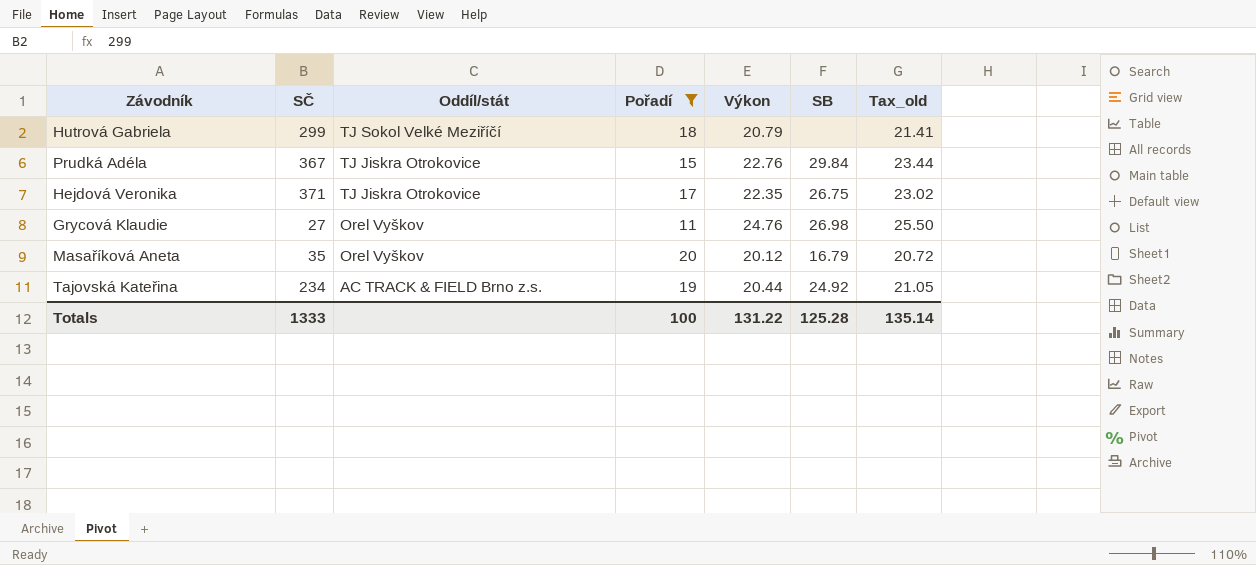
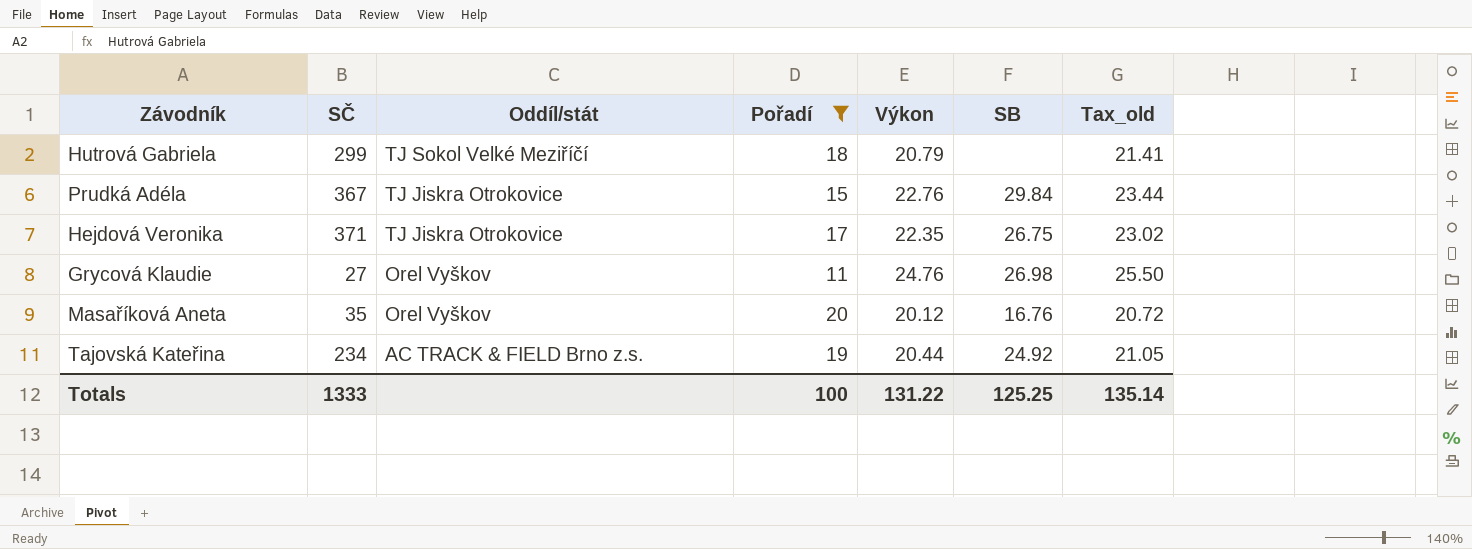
Masaříková Aneta | SB: 16.79 -> 16.76
Totals | SB: 125.28 -> 125.25

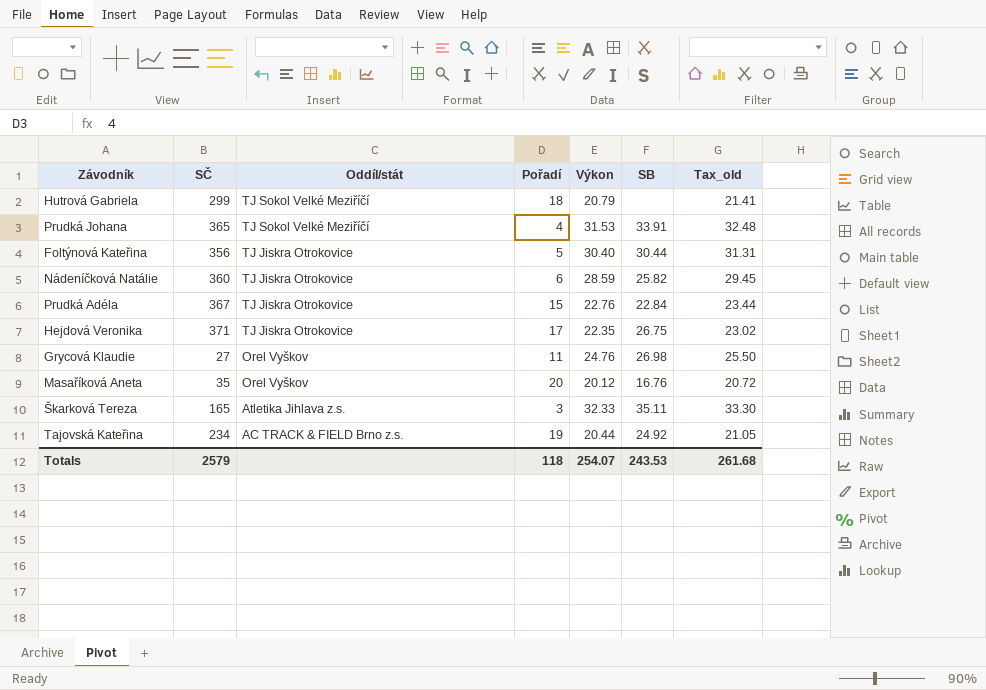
filter: Pořadí >= 11 -> none
Prudká Adéla | SB: 29.84 -> 22.84
Totals | SČ: 1333 -> 2579
Totals | Pořadí: 100 -> 118
Totals | Výkon: 131.22 -> 254.07
Totals | SB: 125.25 -> 243.53
Totals | Tax_old: 135.14 -> 261.68

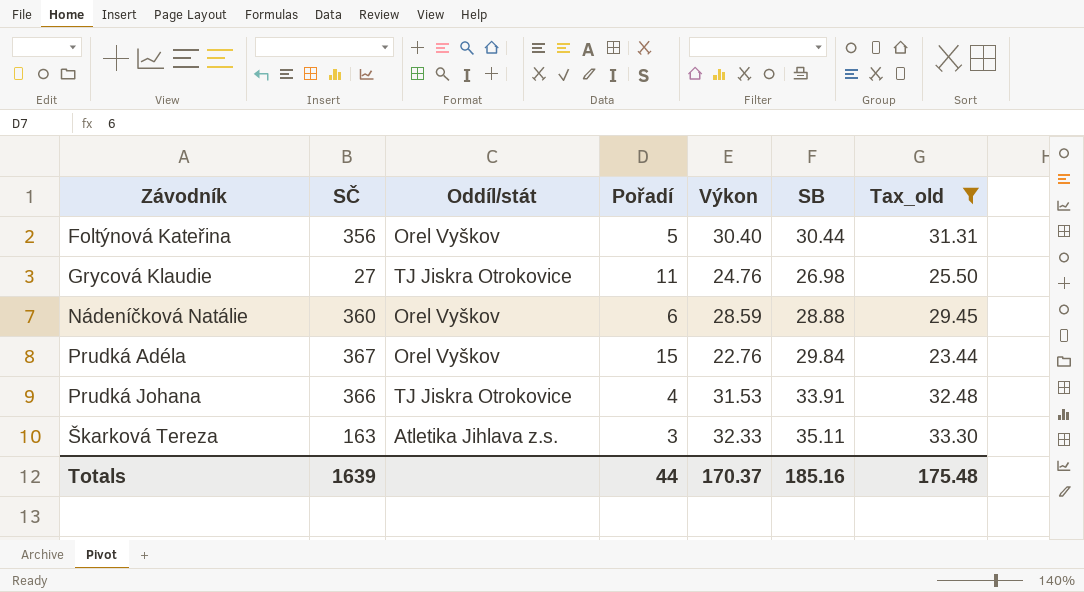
filter: none -> Tax_old >= 23.44
row order: Oddíl/stát descending -> Závodník ascending
Foltýnová Kateřina | Oddíl/stát: TJ Jiskra Otrokovice -> Orel Vyškov
Grycová Klaudie | Oddíl/stát: Orel Vyškov -> TJ Jiskra Otrokovice
Nádeníčková Natálie | Oddíl/stát: TJ Jiskra Otrokovice -> Orel Vyškov
Nádeníčková Natálie | SB: 25.82 -> 28.88
Prudká Adéla | Oddíl/stát: TJ Jiskra Otrokovice -> Orel Vyškov
Prudká Adéla | SB: 22.84 -> 29.84
Prudká Johana | SČ: 365 -> 366
Prudká Johana | Oddíl/stát: TJ Sokol Velké Meziříčí -> TJ Jiskra Otrokovice
Škarková Tereza | SČ: 165 -> 163
Totals | SČ: 2579 -> 1639
Totals | Pořadí: 118 -> 44
Totals | Výkon: 254.07 -> 170.37
Totals | SB: 243.53 -> 185.16
Totals | Tax_old: 261.68 -> 175.48

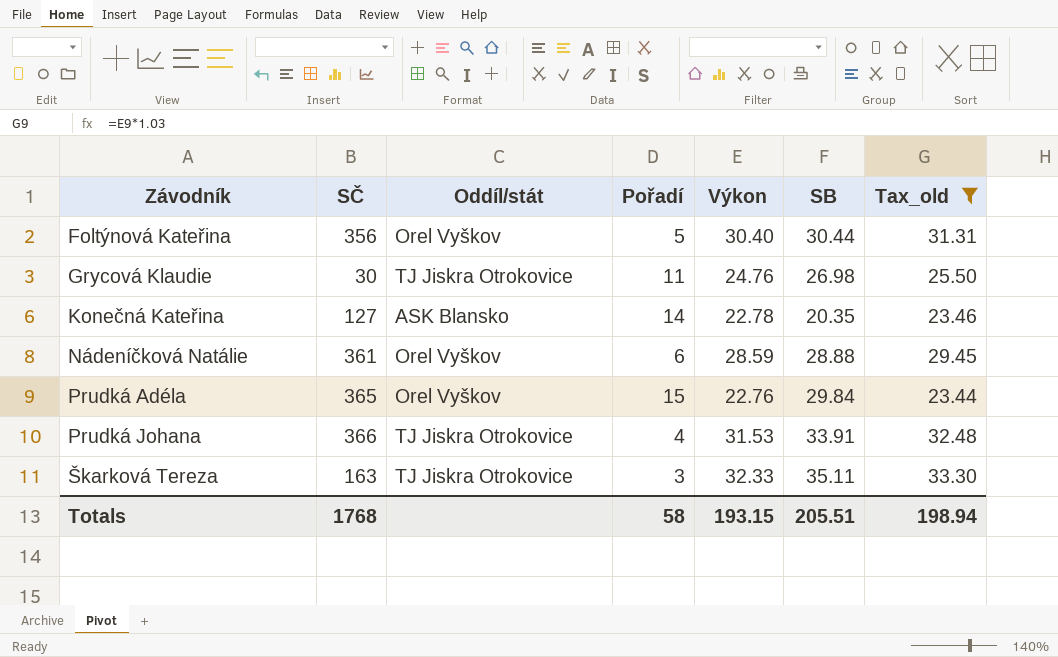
Grycová Klaudie | SČ: 27 -> 30
row Konečná Kateřina: none -> 127 | ASK Blansko | 14 | 22.78 | 20.35 | 23.46
Nádeníčková Natálie | SČ: 360 -> 361
Prudká Adéla | SČ: 367 -> 365
Škarková Tereza | Oddíl/stát: Atletika Jihlava z.s. -> TJ Jiskra Otrokovice
Totals | SČ: 1639 -> 1768
Totals | Pořadí: 44 -> 58
Totals | Výkon: 170.37 -> 193.15
Totals | SB: 185.16 -> 205.51
Totals | Tax_old: 175.48 -> 198.94

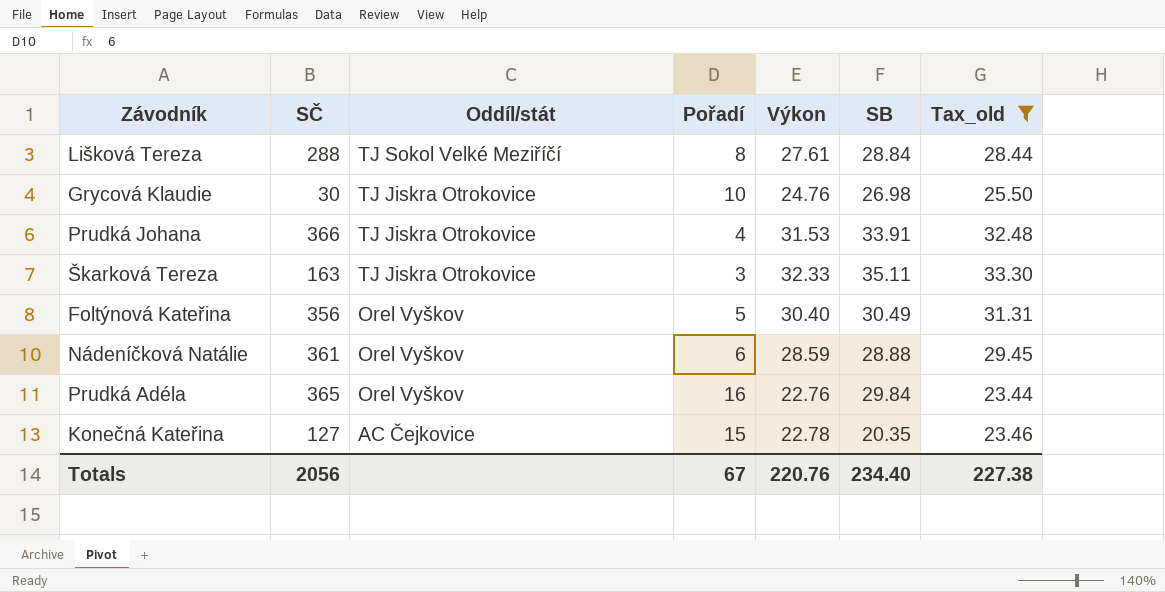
row order: Závodník ascending -> Oddíl/stát descending
row Lišková Tereza: none -> 288 | TJ Sokol Velké Meziříčí | 8 | 27.61 | 28.84 | 28.44
Grycová Klaudie | Pořadí: 11 -> 10
Foltýnová Kateřina | SB: 30.44 -> 30.49
Prudká Adéla | Pořadí: 15 -> 16
Konečná Kateřina | Oddíl/stát: ASK Blansko -> AC Čejkovice
Konečná Kateřina | Pořadí: 14 -> 15
Totals | SČ: 1768 -> 2056
Totals | Pořadí: 58 -> 67
Totals | Výkon: 193.15 -> 220.76
Totals | SB: 205.51 -> 234.40
Totals | Tax_old: 198.94 -> 227.38

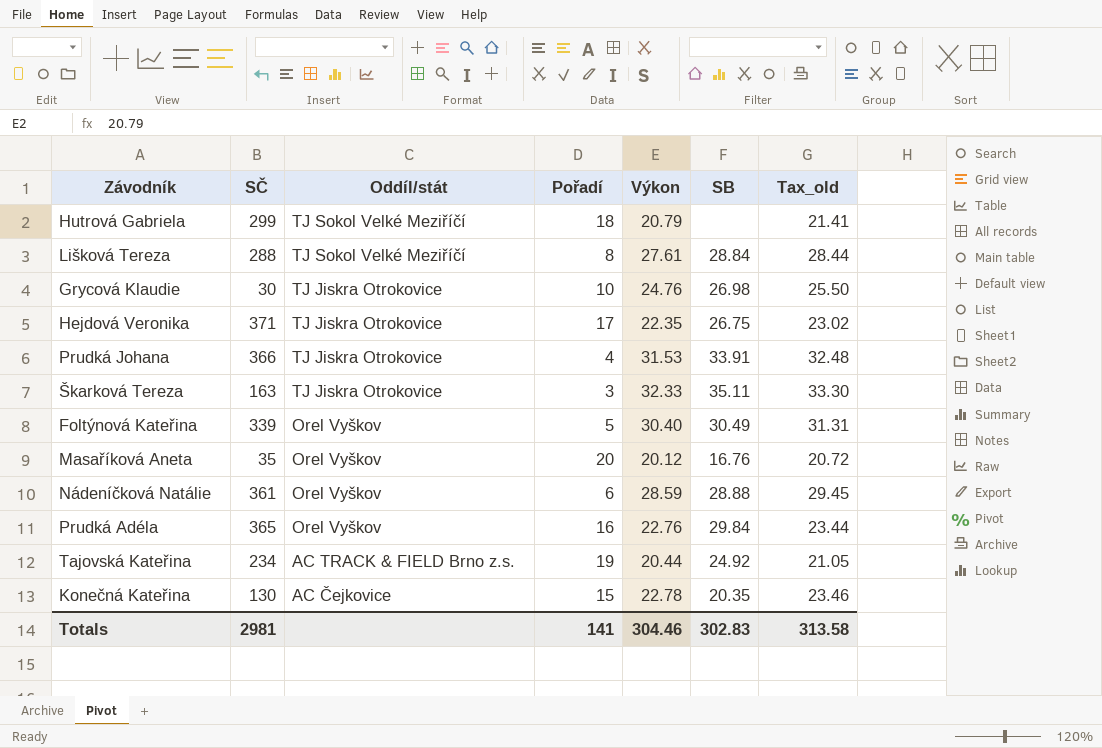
filter: Tax_old >= 23.44 -> none
Foltýnová Kateřina | SČ: 356 -> 339
Konečná Kateřina | SČ: 127 -> 130
Totals | SČ: 2056 -> 2981
Totals | Pořadí: 67 -> 141
Totals | Výkon: 220.76 -> 304.46
Totals | SB: 234.40 -> 302.83
Totals | Tax_old: 227.38 -> 313.58

